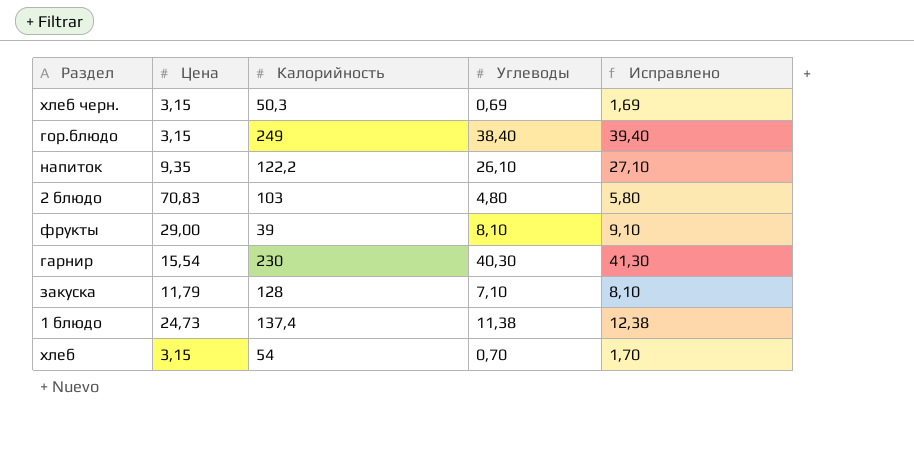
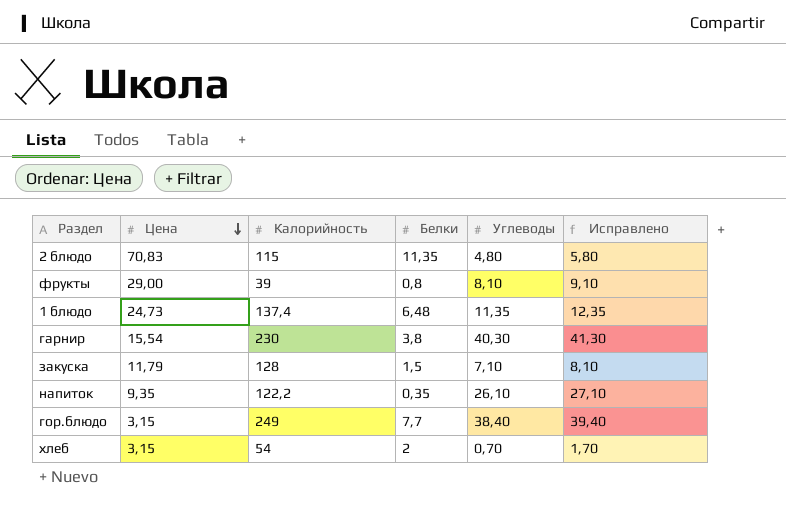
row order: none -> Цена descending
column Белки | position: none -> 4
row хлеб черн.: 3,15 | 50,3 | 0,69 | 1,69 -> none
2 блюдо | Калорийность: 103 -> 115
1 блюдо | Углеводы: 11,38 -> 11,35
1 блюдо | Исправлено: 12,38 -> 12,35

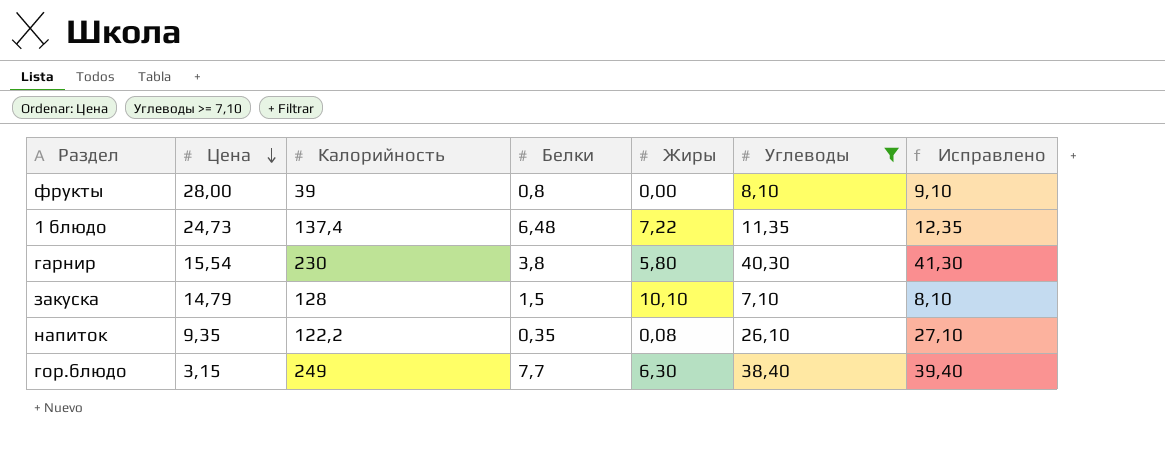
filter: none -> Углеводы >= 7,10
column Жиры | position: none -> 5
фрукты | Цена: 29,00 -> 28,00
закуска | Цена: 11,79 -> 14,79

